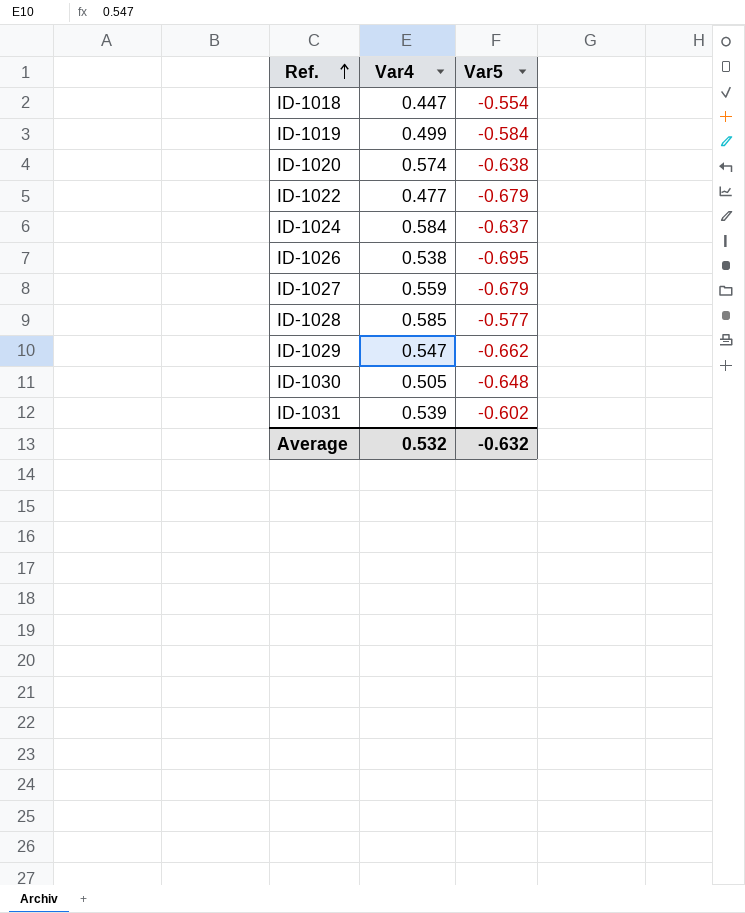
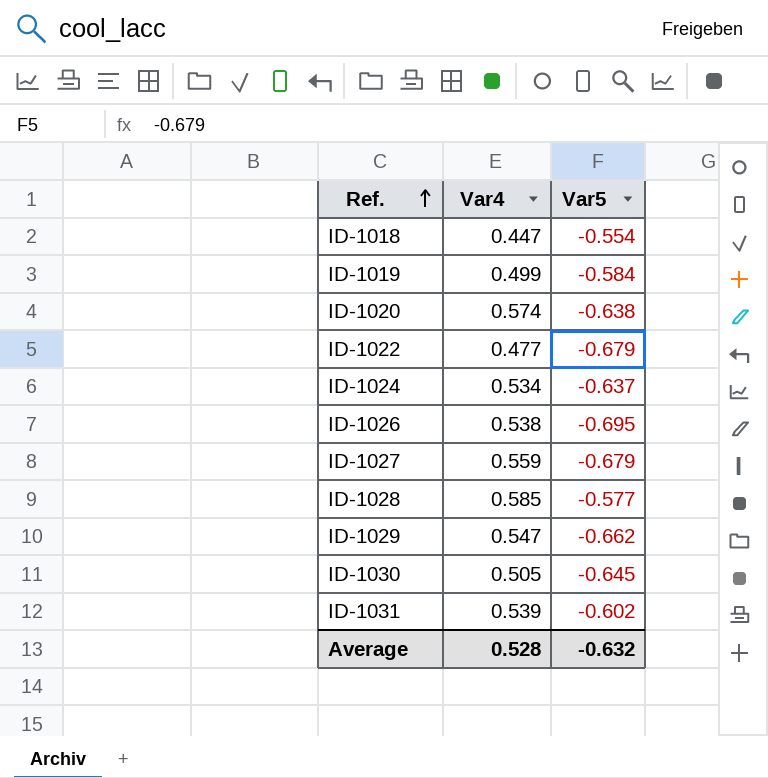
ID-1024 | Var4: 0.584 -> 0.534
ID-1030 | Var5: -0.648 -> -0.645
Average | Var4: 0.532 -> 0.528

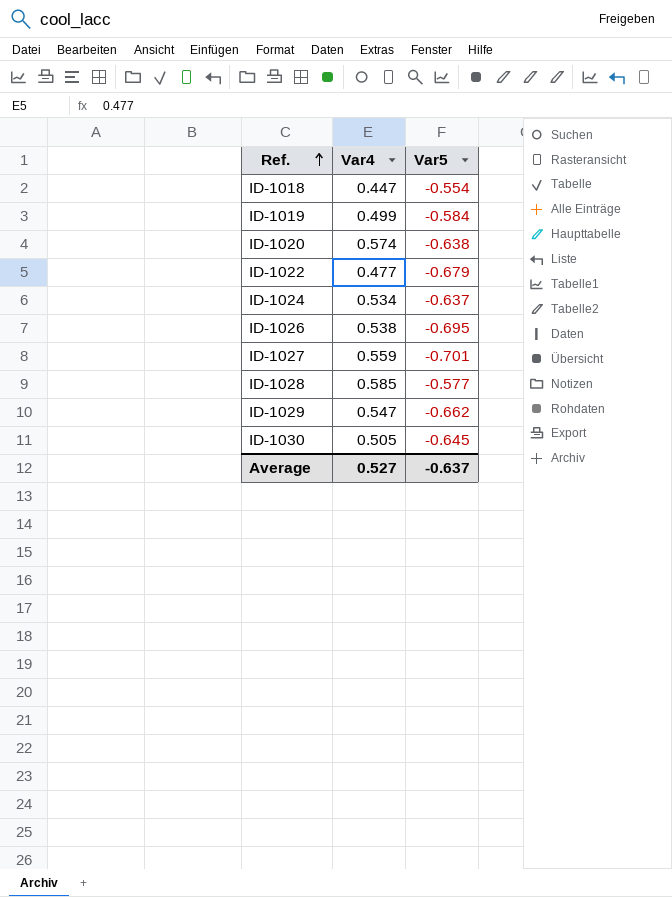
row ID-1031: 0.539 | -0.602 -> none
ID-1027 | Var5: -0.679 -> -0.701
Average | Var4: 0.528 -> 0.527
Average | Var5: -0.632 -> -0.637

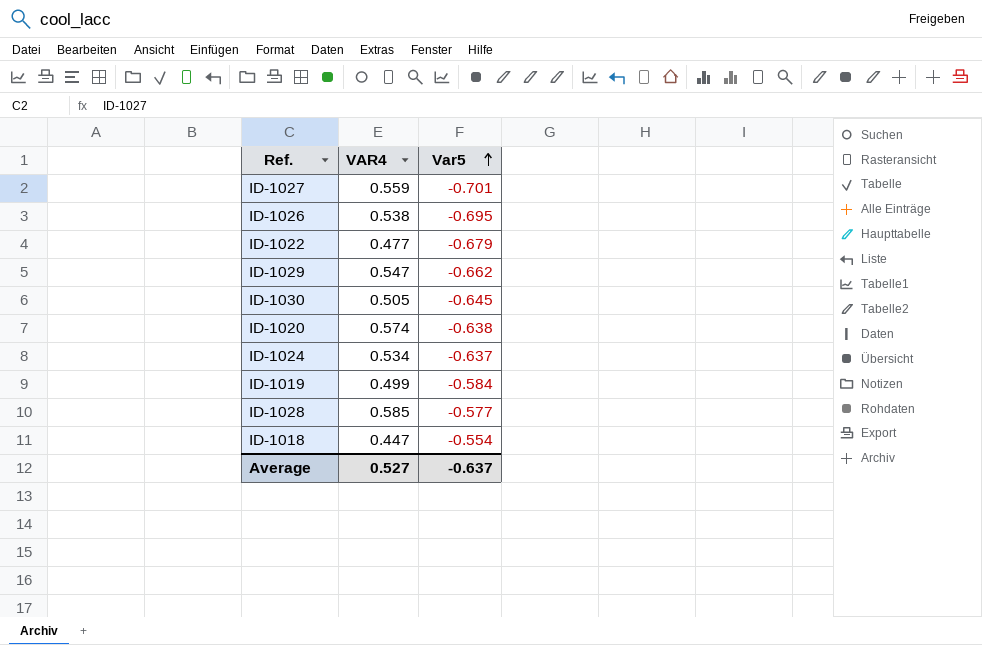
row order: Ref. ascending -> Var5 ascending
column name: Var4 -> VAR4

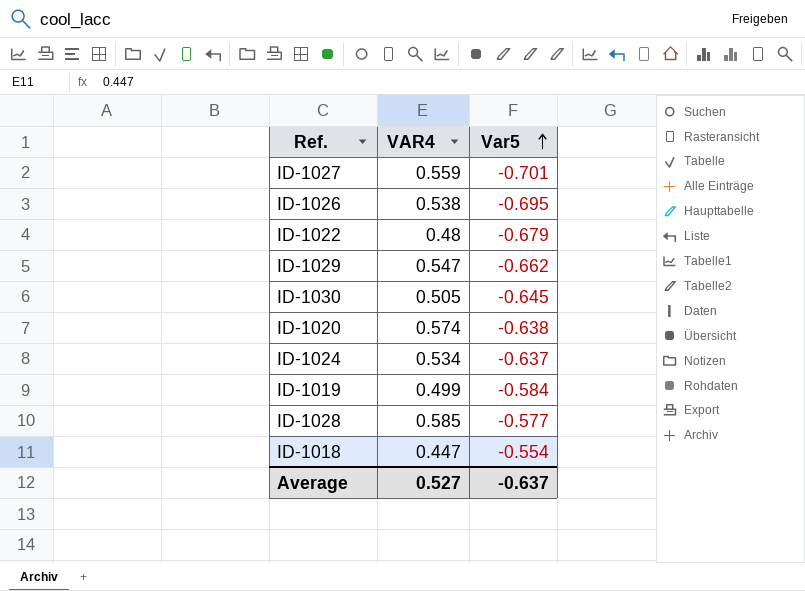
ID-1022 | VAR4: 0.477 -> 0.48

